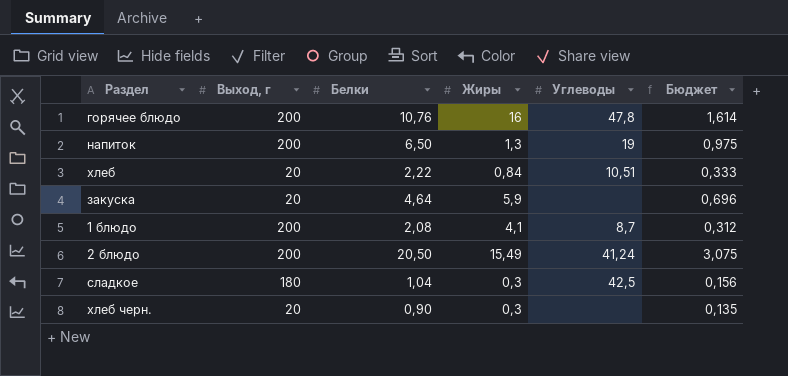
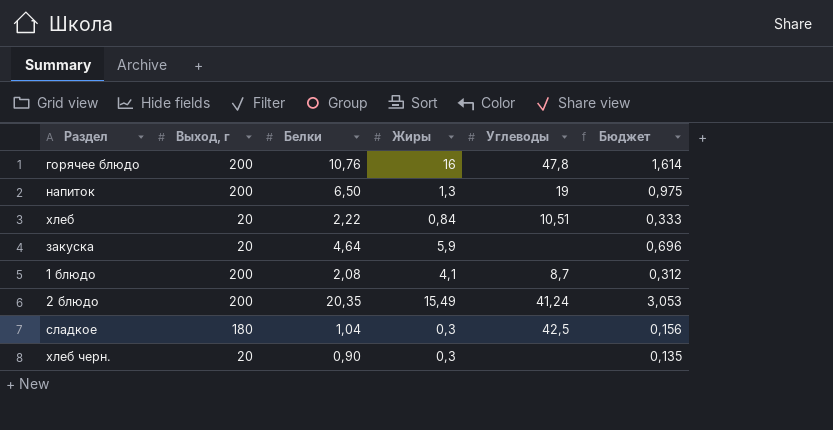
2 блюдо | Белки: 20,50 -> 20,35
2 блюдо | Бюджет: 3,075 -> 3,053

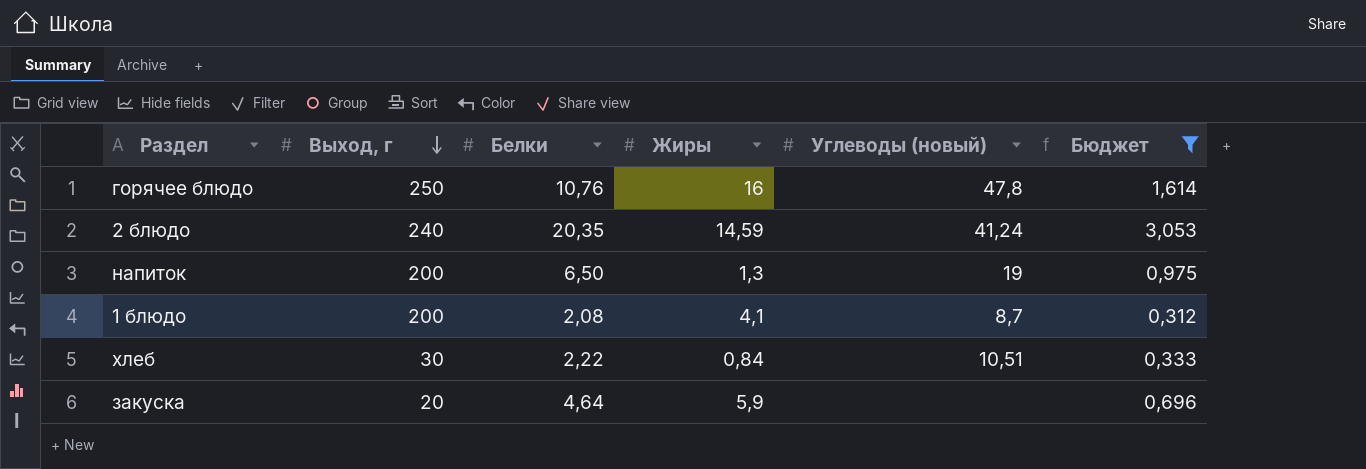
filter: none -> Бюджет >= 0,312
row order: none -> Выход, г descending
column name: Углеводы -> Углеводы (новый)
горячее блюдо | Выход, г: 200 -> 250
2 блюдо | Выход, г: 200 -> 240
2 блюдо | Жиры: 15,49 -> 14,59
хлеб | Выход, г: 20 -> 30

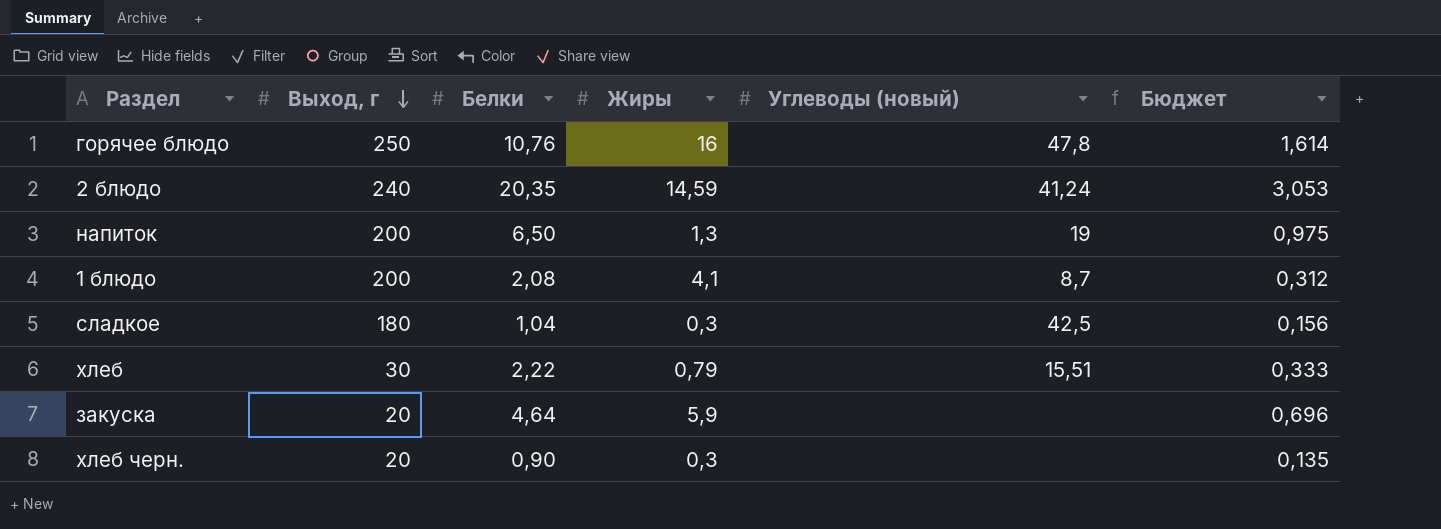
filter: Бюджет >= 0,312 -> none
хлеб | Жиры: 0,84 -> 0,79
хлеб | Углеводы (новый): 10,51 -> 15,51

